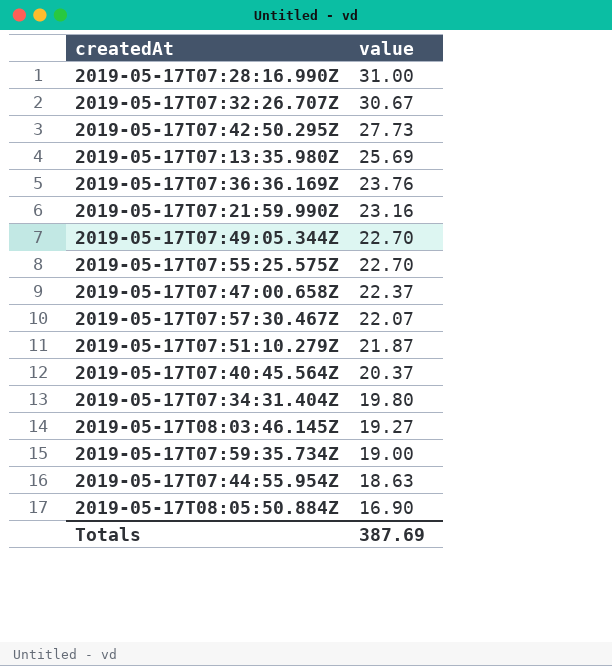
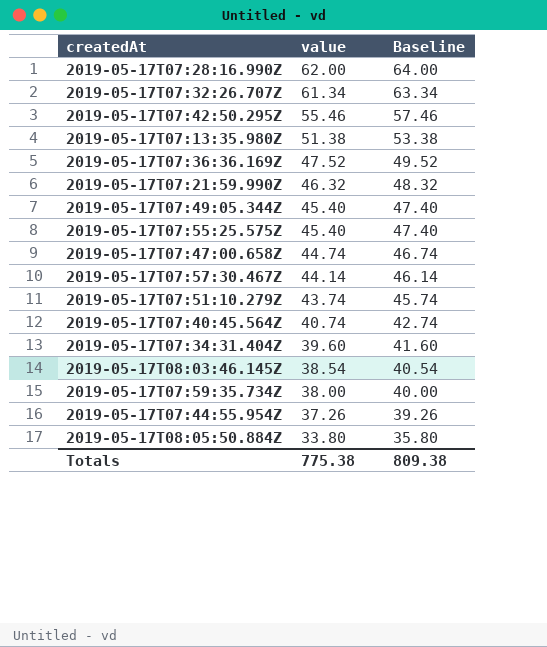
column Baseline | formula: none -> [value] + 2
2019-05-17T07:28:16.990Z | value: 31.00 -> 62.00
2019-05-17T07:32:26.707Z | value: 30.67 -> 61.34
2019-05-17T07:42:50.295Z | value: 27.73 -> 55.46
2019-05-17T07:13:35.980Z | value: 25.69 -> 51.38
2019-05-17T07:36:36.169Z | value: 23.76 -> 47.52
2019-05-17T07:21:59.990Z | value: 23.16 -> 46.32
2019-05-17T07:49:05.344Z | value: 22.70 -> 45.40
2019-05-17T07:55:25.575Z | value: 22.70 -> 45.40
2019-05-17T07:47:00.658Z | value: 22.37 -> 44.74
2019-05-17T07:57:30.467Z | value: 22.07 -> 44.14
2019-05-17T07:51:10.279Z | value: 21.87 -> 43.74
2019-05-17T07:40:45.564Z | value: 20.37 -> 40.74
2019-05-17T07:34:31.404Z | value: 19.80 -> 39.60
2019-05-17T08:03:46.145Z | value: 19.27 -> 38.54
2019-05-17T07:59:35.734Z | value: 19.00 -> 38.00
2019-05-17T07:44:55.954Z | value: 18.63 -> 37.26
2019-05-17T08:05:50.884Z | value: 16.90 -> 33.80
Totals | value: 387.69 -> 775.38

